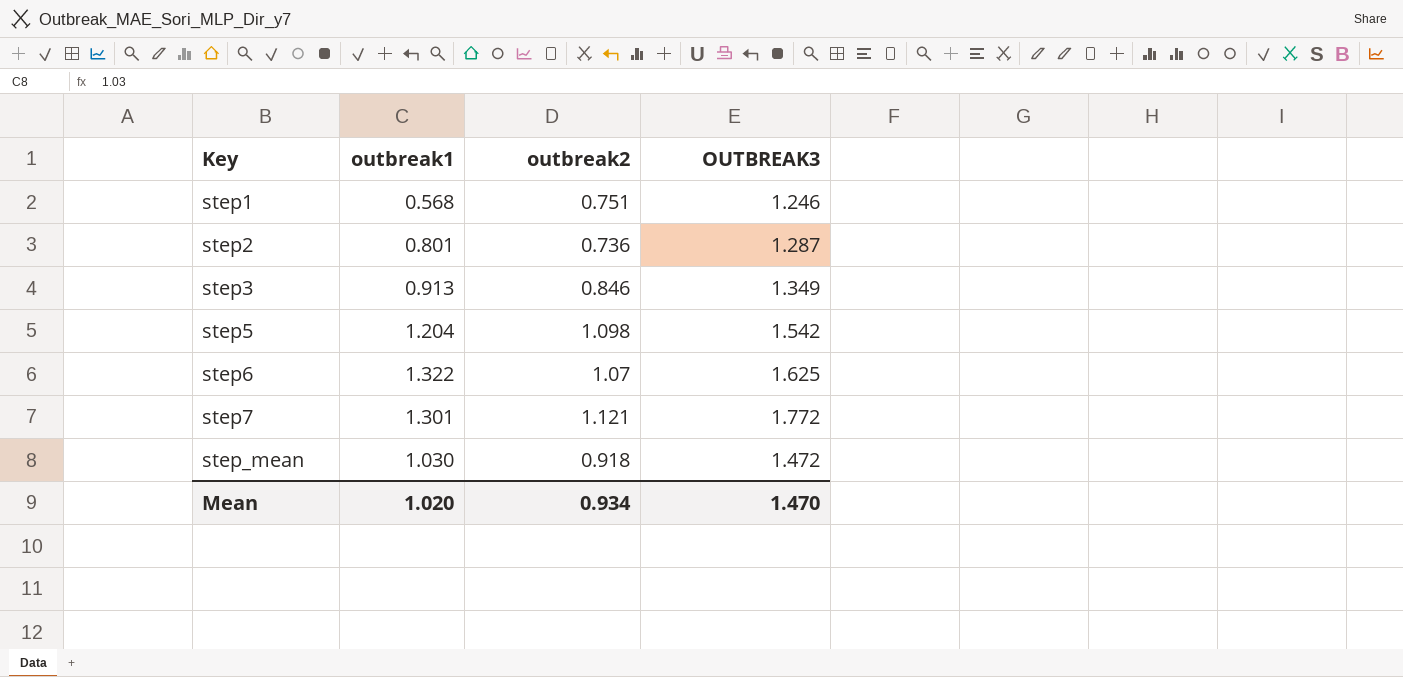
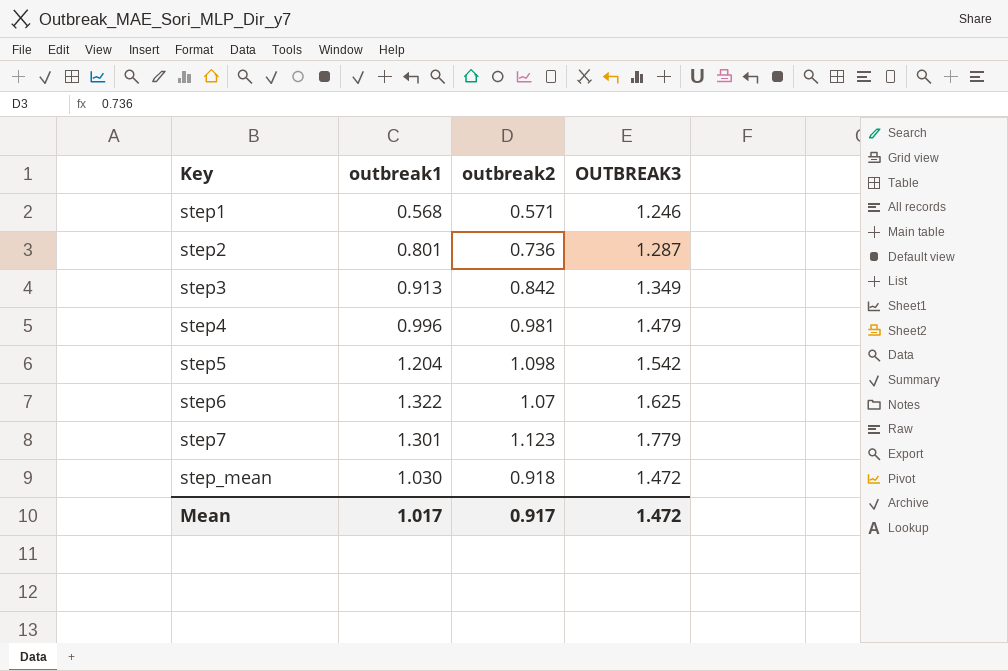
step1 | outbreak2: 0.751 -> 0.571
step3 | outbreak2: 0.846 -> 0.842
row step4: none -> 0.996 | 0.981 | 1.479
step7 | outbreak2: 1.121 -> 1.123
step7 | OUTBREAK3: 1.772 -> 1.779
Mean | outbreak1: 1.020 -> 1.017
Mean | outbreak2: 0.934 -> 0.917
Mean | OUTBREAK3: 1.470 -> 1.472

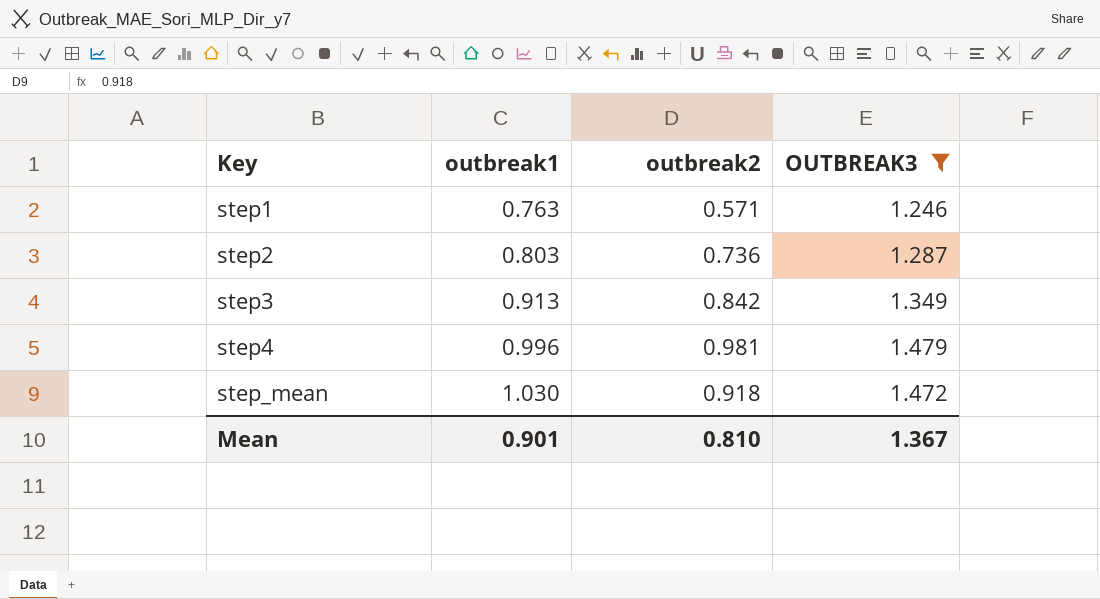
filter: none -> OUTBREAK3 <= 1.479
step1 | outbreak1: 0.568 -> 0.763
step2 | outbreak1: 0.801 -> 0.803
Mean | outbreak1: 1.017 -> 0.901
Mean | outbreak2: 0.917 -> 0.810
Mean | OUTBREAK3: 1.472 -> 1.367

